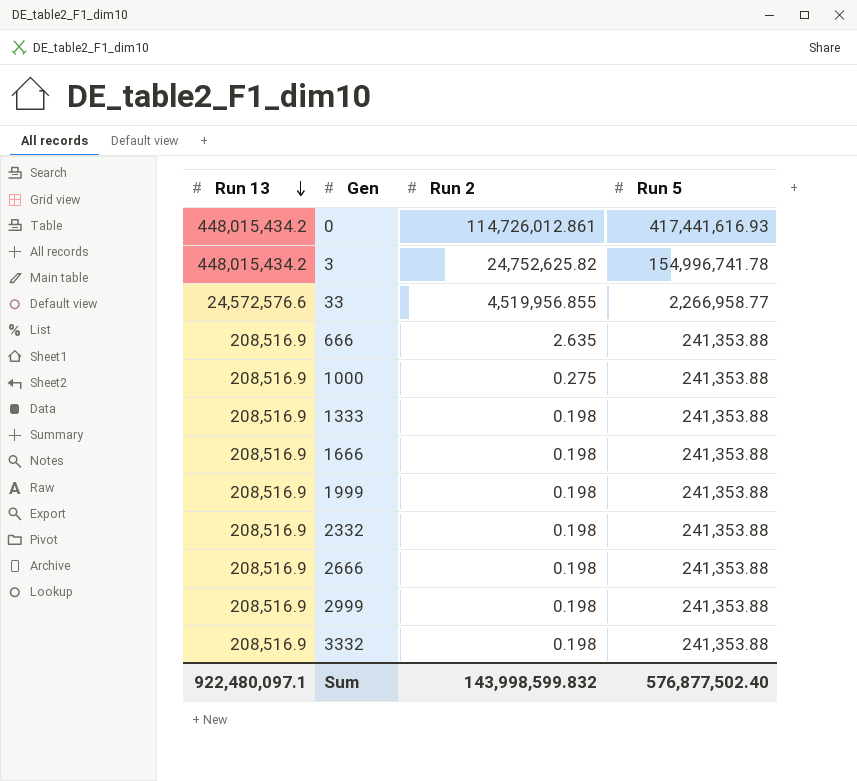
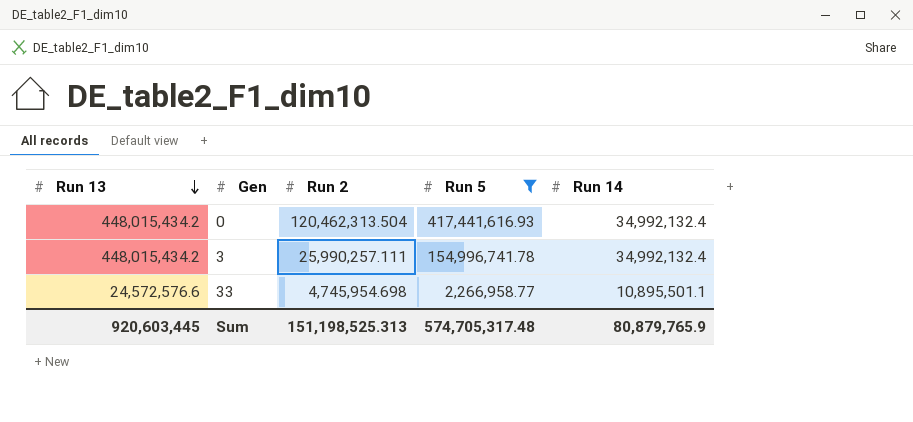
filter: none -> Run 5 != 241,353.88
column Run 14 | position: none -> 5
0 | Run 2: 114,726,012.861 -> 120,462,313.504
3 | Run 2: 24,752,625.82 -> 25,990,257.111
33 | Run 2: 4,519,956.855 -> 4,745,954.698
Sum | Run 13: 922,480,097.1 -> 920,603,445
Sum | Run 2: 143,998,599.832 -> 151,198,525.313
Sum | Run 5: 576,877,502.40 -> 574,705,317.48

